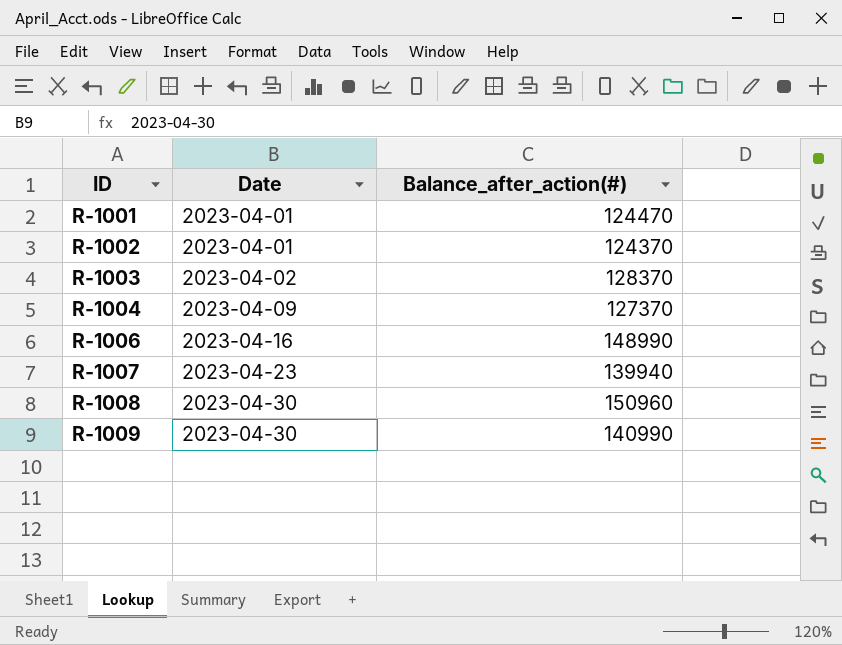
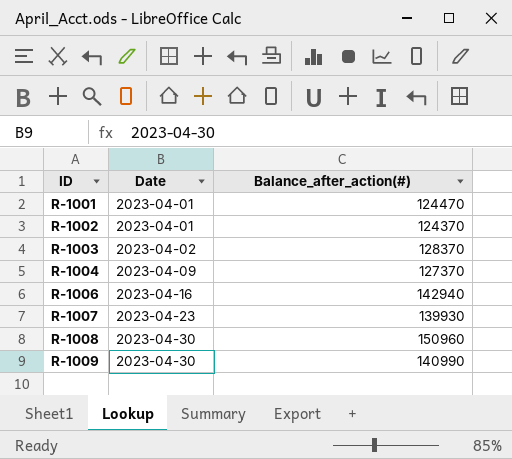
R-1006 | Balance_after_action(#): 148990 -> 142940
R-1007 | Balance_after_action(#): 139940 -> 139930

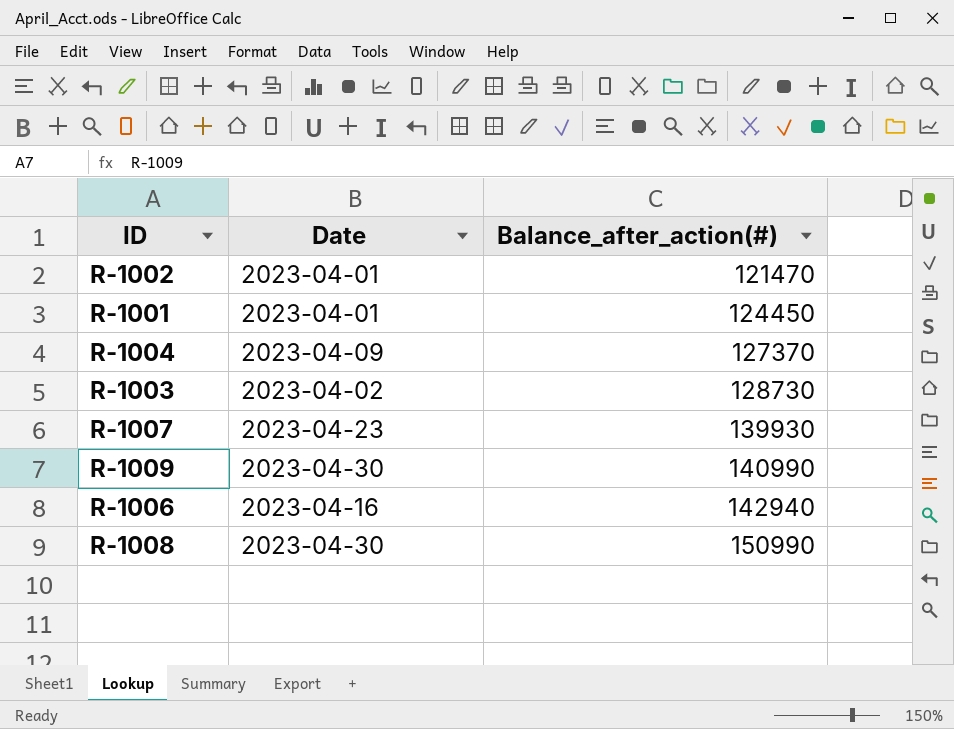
row order: ID ascending -> Balance_after_action(#) ascending
R-1002 | Balance_after_action(#): 124370 -> 121470
R-1001 | Balance_after_action(#): 124470 -> 124450
R-1003 | Balance_after_action(#): 128370 -> 128730
R-1008 | Balance_after_action(#): 150960 -> 150990

